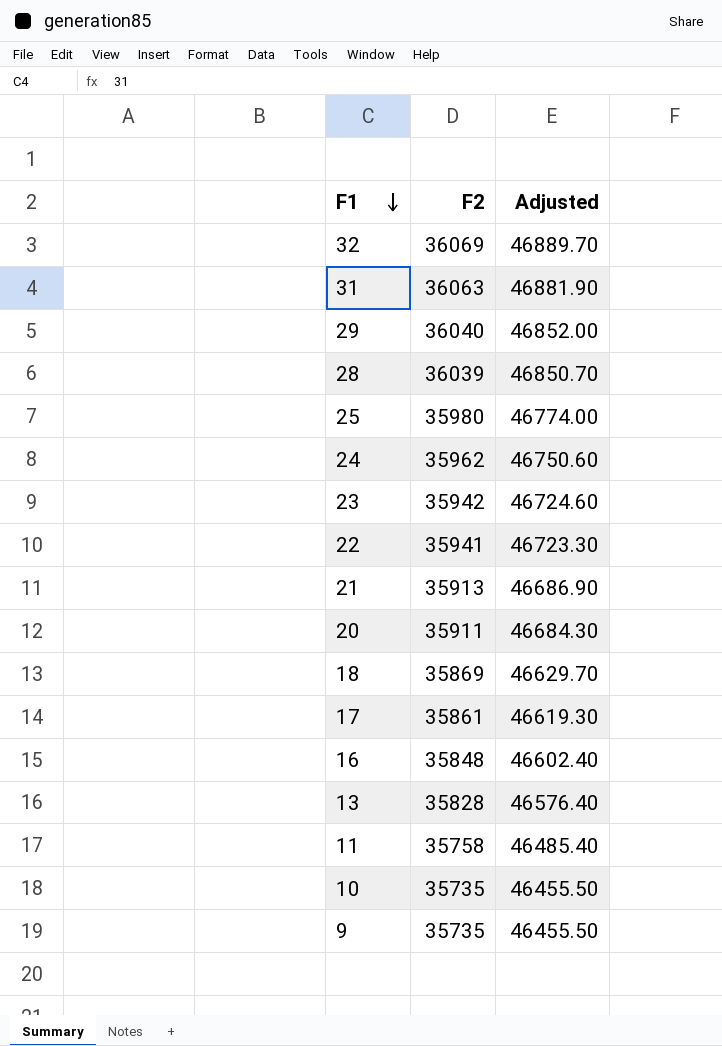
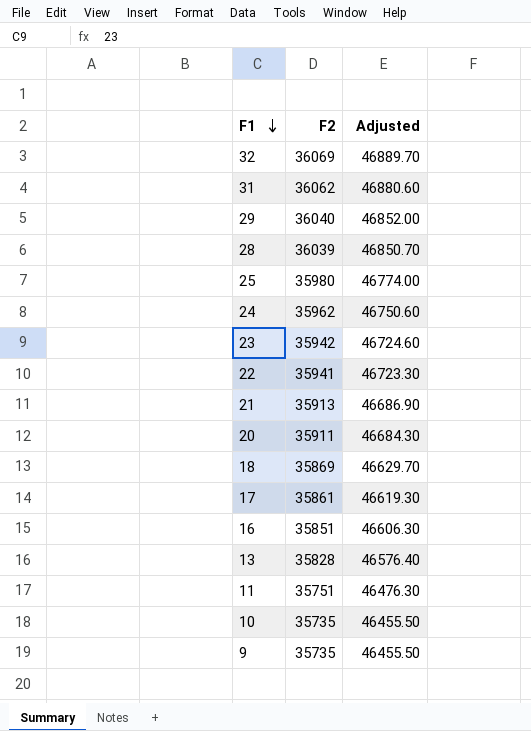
31 | F2: 36063 -> 36062
31 | Adjusted: 46881.90 -> 46880.60
16 | F2: 35848 -> 35851
16 | Adjusted: 46602.40 -> 46606.30
11 | F2: 35758 -> 35751
11 | Adjusted: 46485.40 -> 46476.30

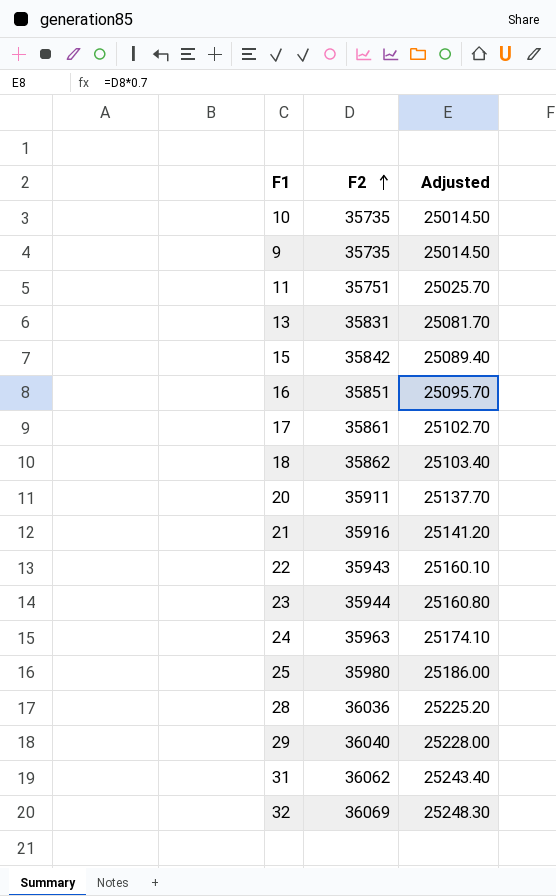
row order: F1 descending -> F2 ascending
column Adjusted | formula: [F2] * 1.3 -> [F2] * 0.7
13 | F2: 35828 -> 35831
row 15: none -> 35842 | 25089.40
18 | F2: 35869 -> 35862
21 | F2: 35913 -> 35916
22 | F2: 35941 -> 35943
23 | F2: 35942 -> 35944
24 | F2: 35962 -> 35963
28 | F2: 36039 -> 36036

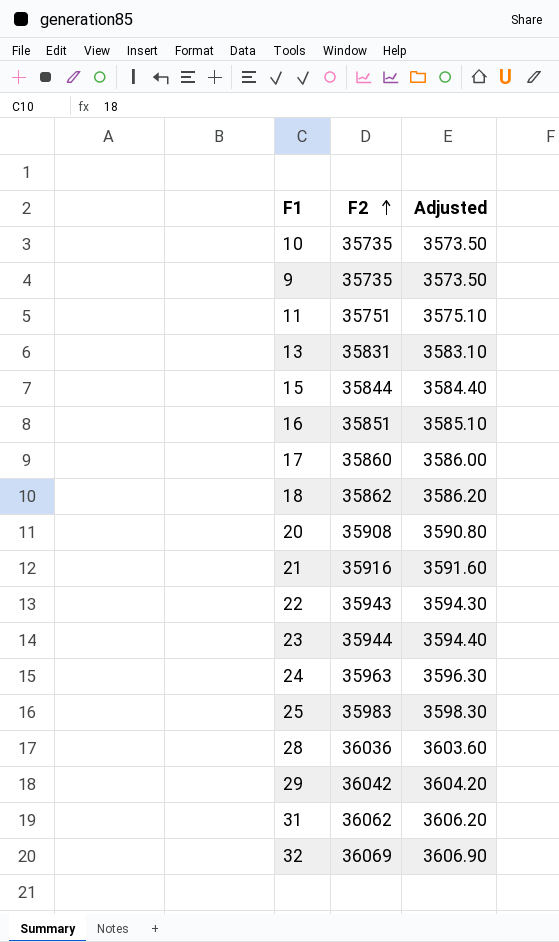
column Adjusted | formula: [F2] * 0.7 -> [F2] * 0.1
15 | F2: 35842 -> 35844
17 | F2: 35861 -> 35860
20 | F2: 35911 -> 35908
25 | F2: 35980 -> 35983
29 | F2: 36040 -> 36042

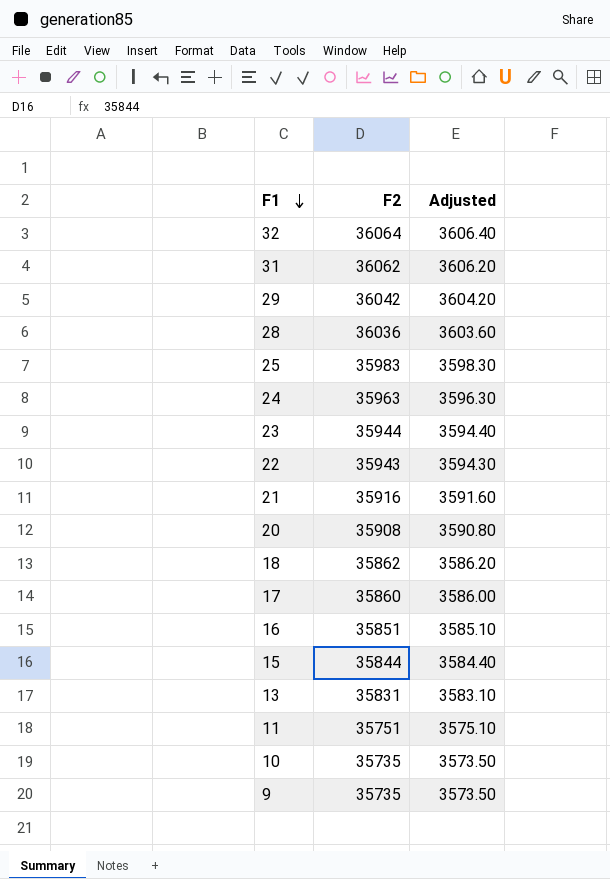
row order: F2 ascending -> F1 descending
32 | F2: 36069 -> 36064
32 | Adjusted: 3606.90 -> 3606.40

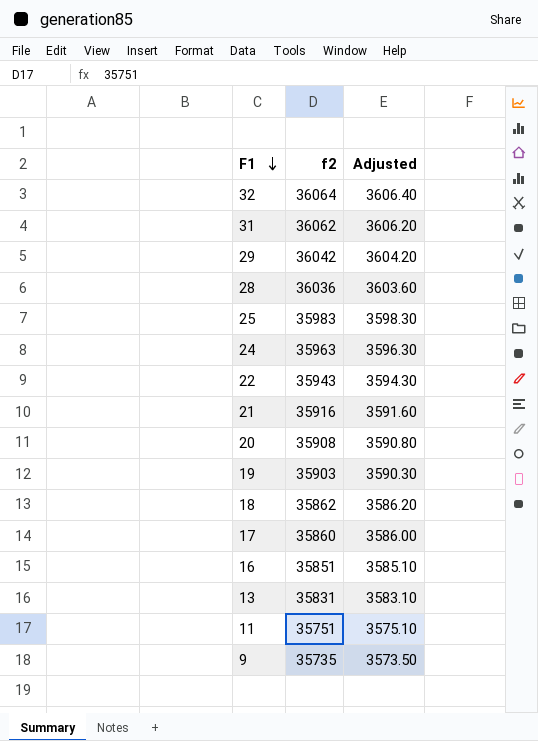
column name: F2 -> f2
row 23: 35944 | 3594.40 -> none
row 15: 35844 | 3584.40 -> none
row 10: 35735 | 3573.50 -> none
row 19: none -> 35903 | 3590.30

